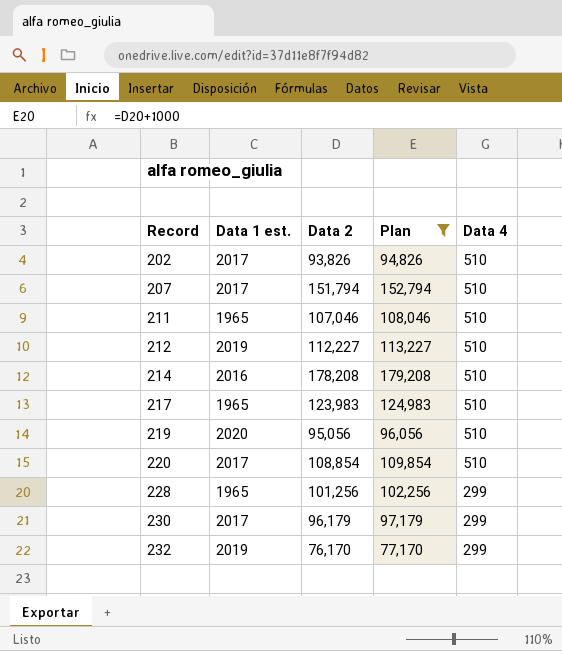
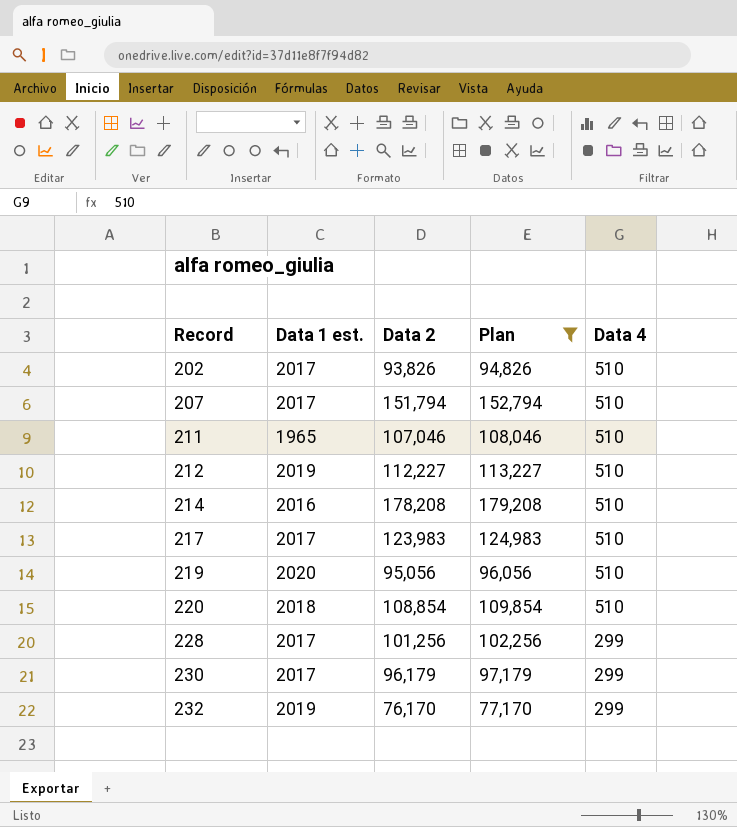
217 | Data 1 est.: 1965 -> 2017
220 | Data 1 est.: 2017 -> 2018
228 | Data 1 est.: 1965 -> 2017

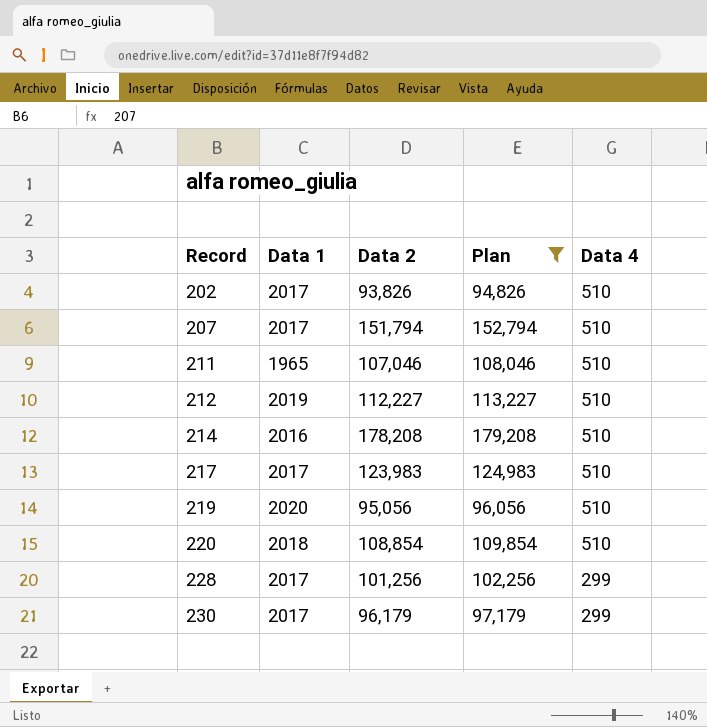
column name: Data 1 est. -> Data 1
row 232: 2019 | 76,170 | 77,170 | 299 -> none

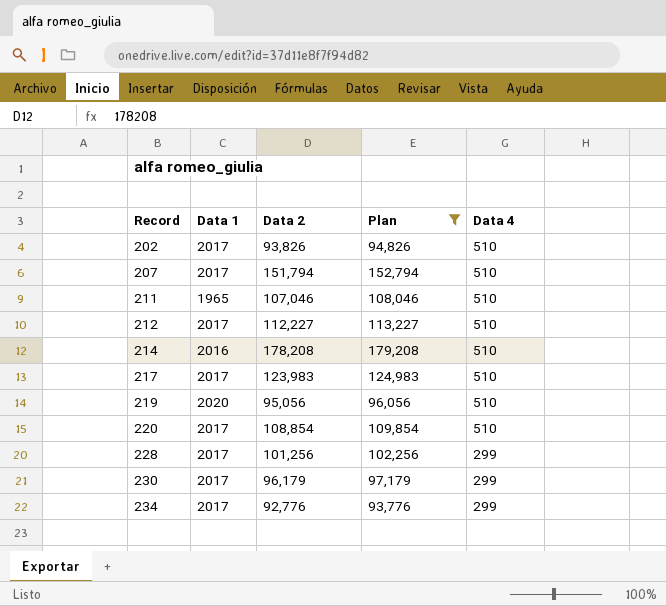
212 | Data 1: 2019 -> 2017
220 | Data 1: 2018 -> 2017
row 234: none -> 2017 | 92,776 | 93,776 | 299

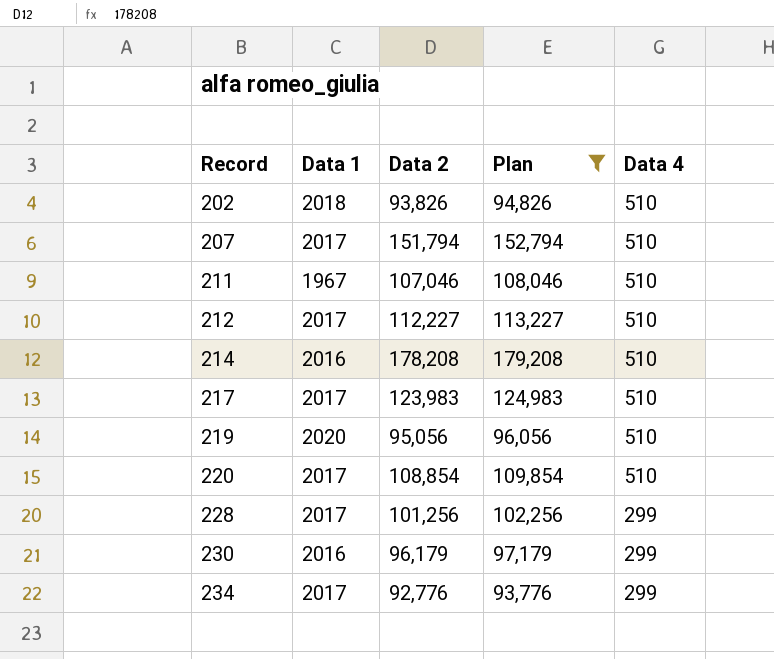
202 | Data 1: 2017 -> 2018
211 | Data 1: 1965 -> 1967
230 | Data 1: 2017 -> 2016

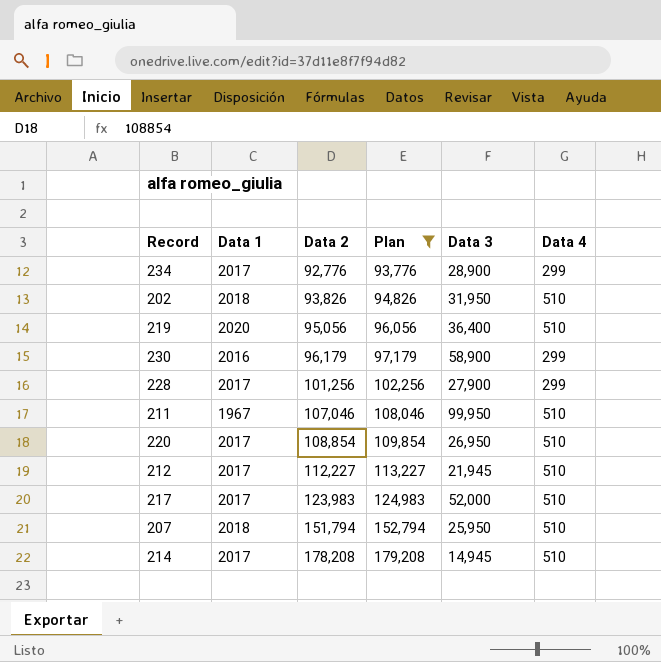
row order: Record ascending -> Data 2 ascending
column Data 3 | position: none -> 5
207 | Data 1: 2017 -> 2018
214 | Data 1: 2016 -> 2017

